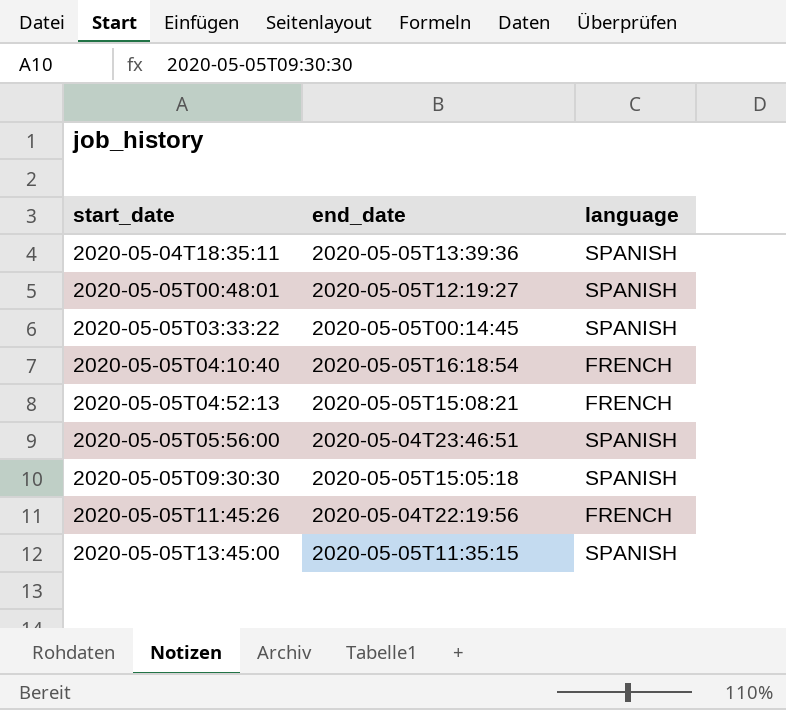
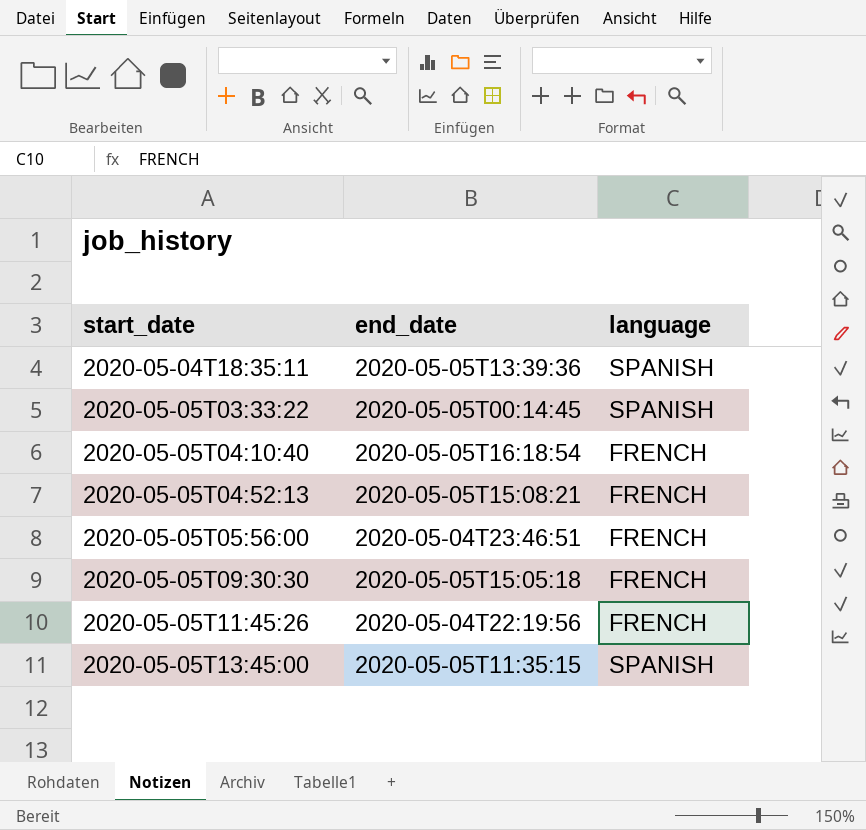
row 2020-05-05T00:48:01: 2020-05-05T12:19:27 | SPANISH -> none
2020-05-05T05:56:00 | language: SPANISH -> FRENCH
2020-05-05T09:30:30 | language: SPANISH -> FRENCH

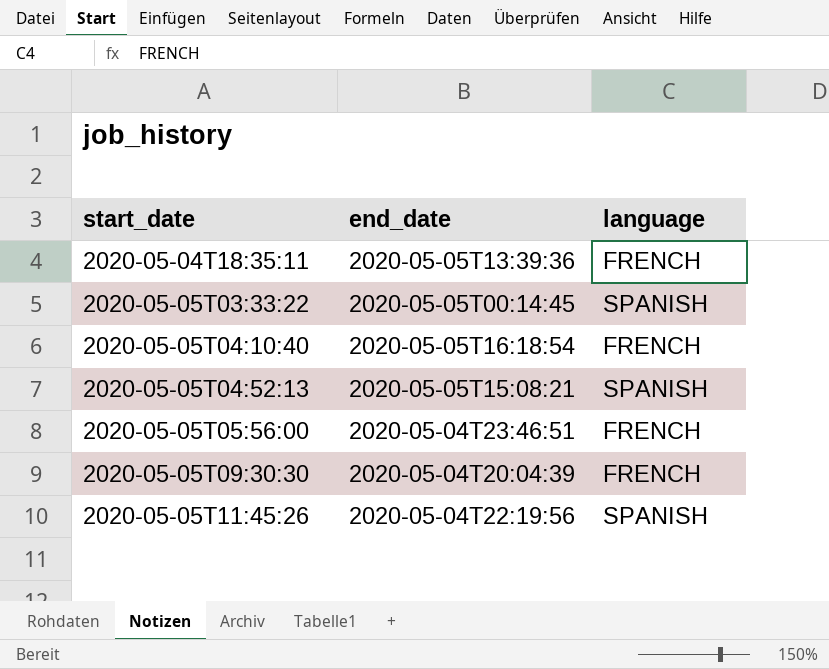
row 2020-05-05T13:45:00: 2020-05-05T11:35:15 | SPANISH -> none
2020-05-04T18:35:11 | language: SPANISH -> FRENCH
2020-05-05T04:52:13 | language: FRENCH -> SPANISH
2020-05-05T09:30:30 | end_date: 2020-05-05T15:05:18 -> 2020-05-04T20:04:39
2020-05-05T11:45:26 | language: FRENCH -> SPANISH

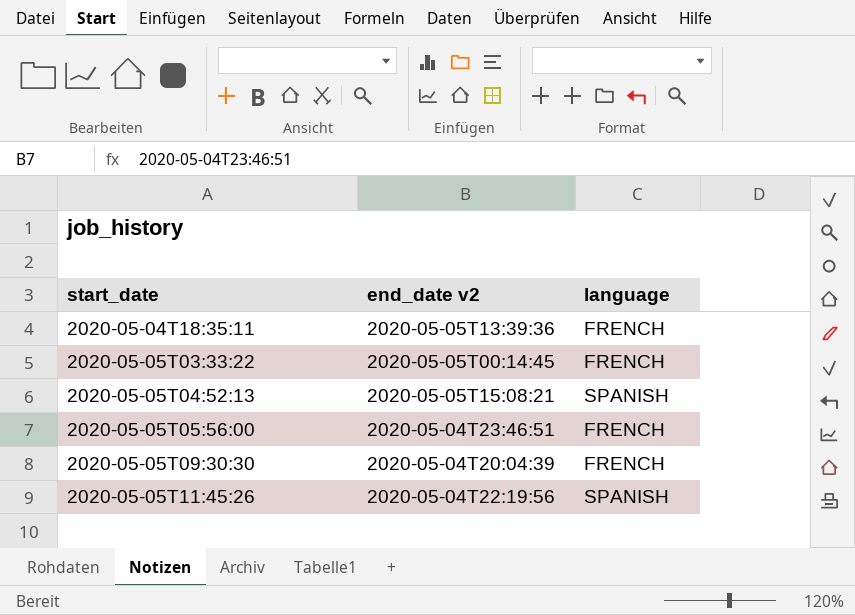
column name: end_date -> end_date v2
row 2020-05-05T04:10:40: 2020-05-05T16:18:54 | FRENCH -> none
2020-05-05T03:33:22 | language: SPANISH -> FRENCH

